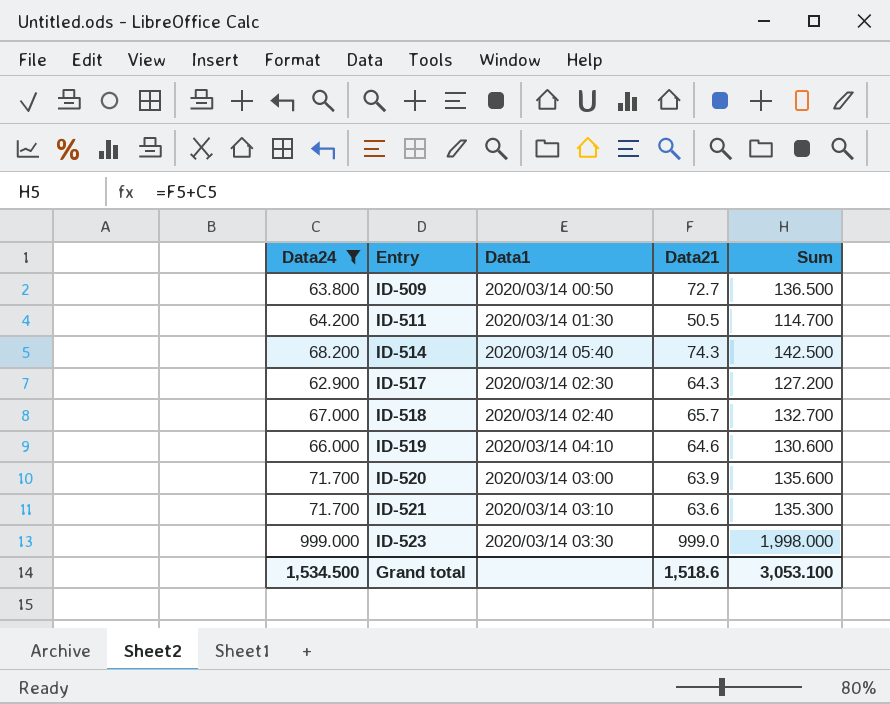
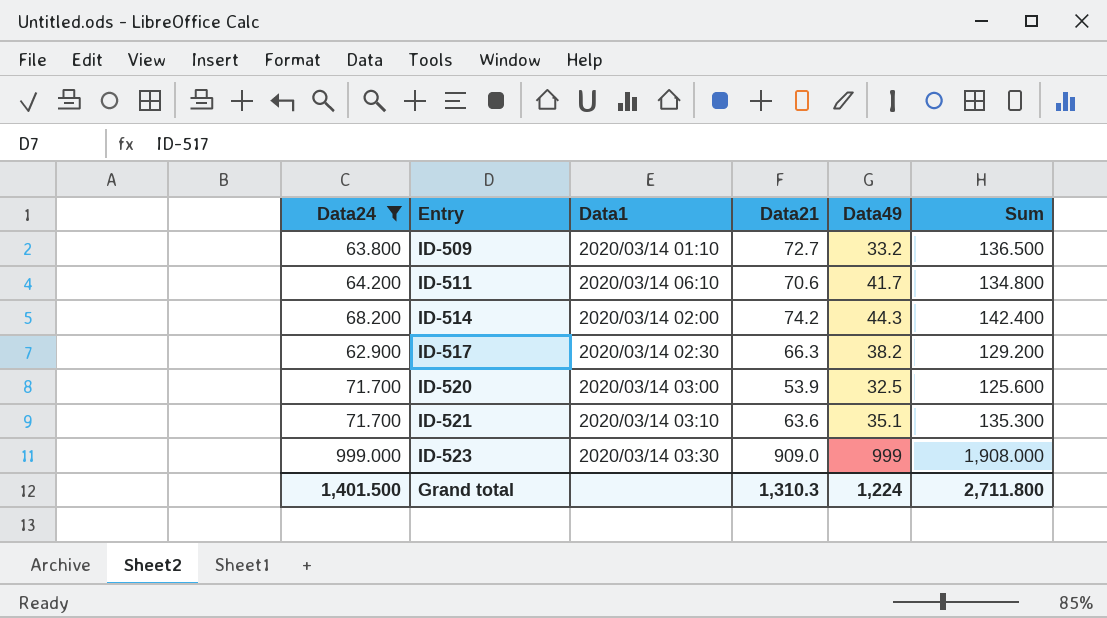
column Data49 | position: none -> 5
row ID-518: 67.000 | 2020/03/14 02:40 | 65.7 | 132.700 -> none
row ID-519: 66.000 | 2020/03/14 04:10 | 64.6 | 130.600 -> none
ID-509 | Data1: 2020/03/14 00:50 -> 2020/03/14 01:10
ID-511 | Data1: 2020/03/14 01:30 -> 2020/03/14 06:10
ID-511 | Data21: 50.5 -> 70.6
ID-511 | Sum: 114.700 -> 134.800
ID-514 | Data1: 2020/03/14 05:40 -> 2020/03/14 02:00
ID-514 | Data21: 74.3 -> 74.2
ID-514 | Sum: 142.500 -> 142.400
ID-517 | Data21: 64.3 -> 66.3
ID-517 | Sum: 127.200 -> 129.200
ID-520 | Data21: 63.9 -> 53.9
ID-520 | Sum: 135.600 -> 125.600
ID-523 | Data21: 999.0 -> 909.0
ID-523 | Sum: 1,998.000 -> 1,908.000
Grand total | Data24: 1,534.500 -> 1,401.500
Grand total | Data21: 1,518.6 -> 1,310.3
Grand total | Sum: 3,053.100 -> 2,711.800

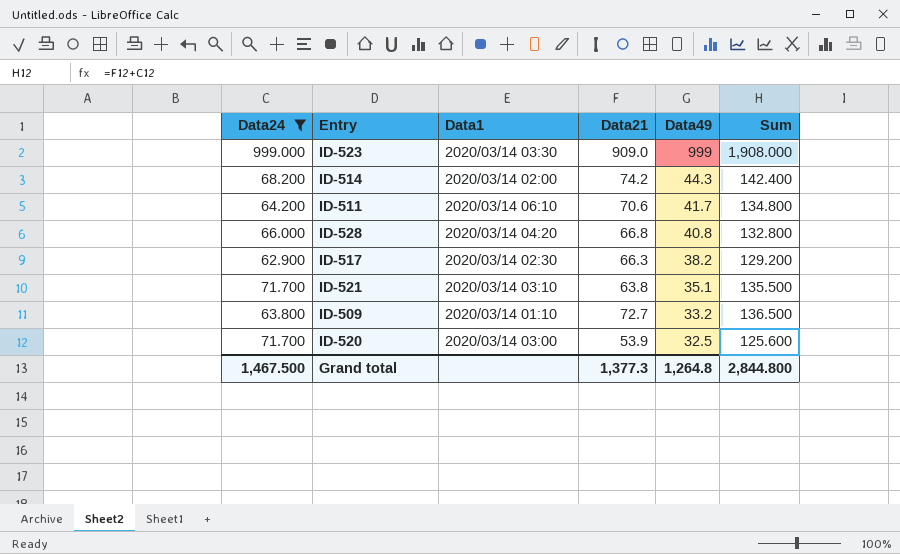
row order: Entry ascending -> Data49 descending
row ID-528: none -> 66.000 | 2020/03/14 04:20 | 66.8 | 40.8 | 132.800
ID-521 | Data21: 63.6 -> 63.8
ID-521 | Sum: 135.300 -> 135.500
Grand total | Data24: 1,401.500 -> 1,467.500
Grand total | Data21: 1,310.3 -> 1,377.3
Grand total | Data49: 1,224 -> 1,264.8
Grand total | Sum: 2,711.800 -> 2,844.800

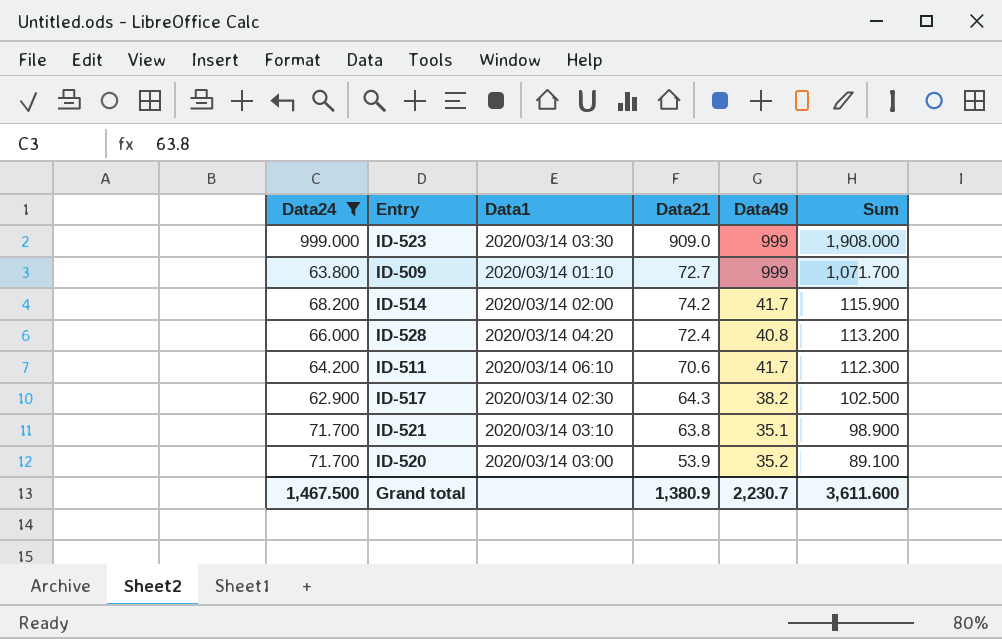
row order: Data49 descending -> Sum descending
column Sum | formula: [Data24] + [Data21] -> [Data21] + [Data49]
ID-509 | Data49: 33.2 -> 999
ID-514 | Data49: 44.3 -> 41.7
ID-528 | Data21: 66.8 -> 72.4
ID-517 | Data21: 66.3 -> 64.3
ID-520 | Data49: 32.5 -> 35.2
Grand total | Data21: 1,377.3 -> 1,380.9
Grand total | Data49: 1,264.8 -> 2,230.7
Grand total | Sum: 2,844.800 -> 3,611.600

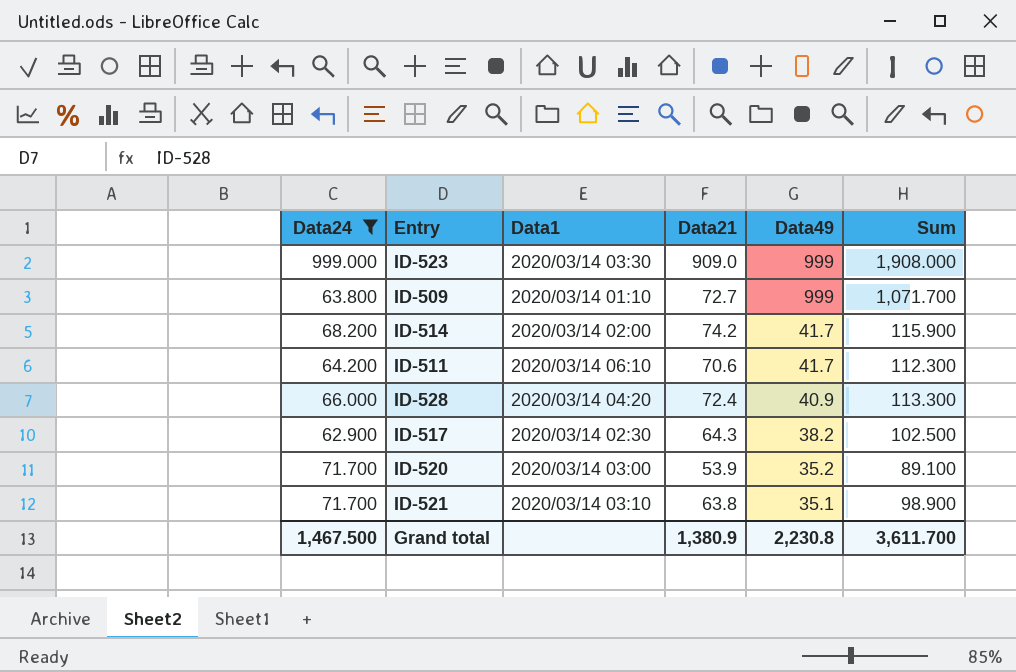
row order: Sum descending -> Data49 descending
ID-528 | Data49: 40.8 -> 40.9
ID-528 | Sum: 113.200 -> 113.300
Grand total | Data49: 2,230.7 -> 2,230.8
Grand total | Sum: 3,611.600 -> 3,611.700

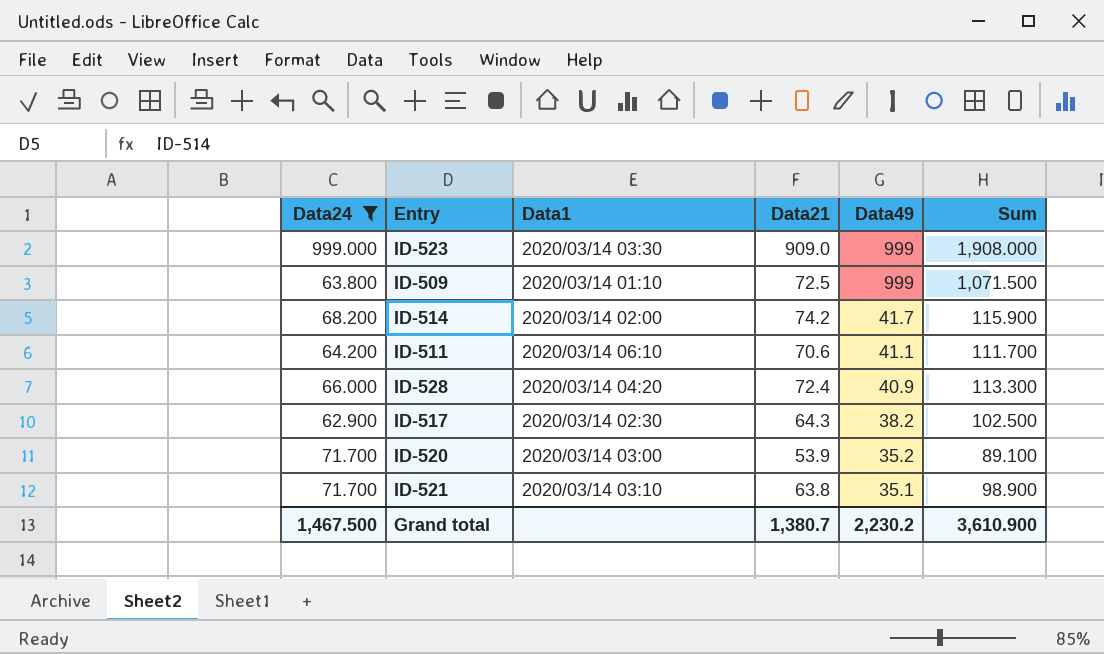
ID-509 | Data21: 72.7 -> 72.5
ID-509 | Sum: 1,071.700 -> 1,071.500
ID-511 | Data49: 41.7 -> 41.1
ID-511 | Sum: 112.300 -> 111.700
Grand total | Data21: 1,380.9 -> 1,380.7
Grand total | Data49: 2,230.8 -> 2,230.2
Grand total | Sum: 3,611.700 -> 3,610.900

